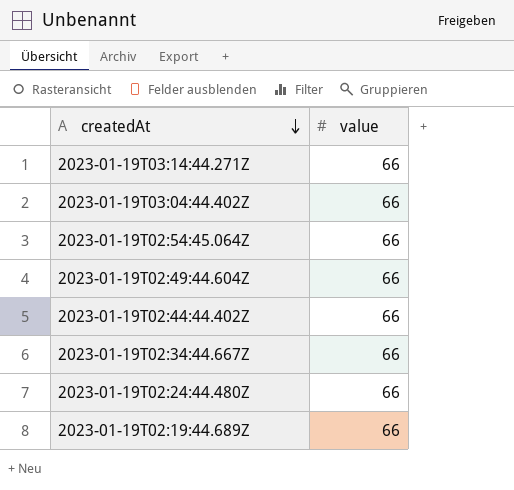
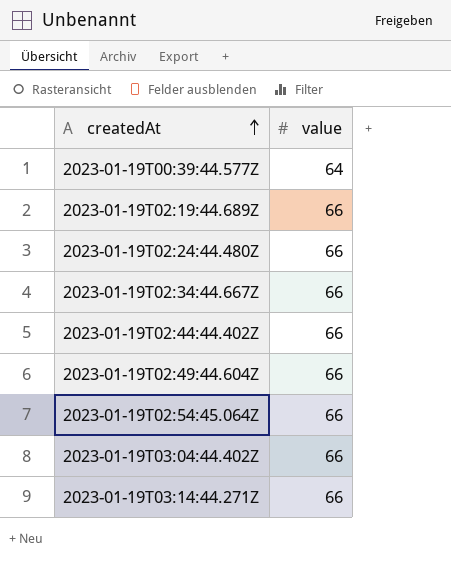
row order: createdAt descending -> createdAt ascending
row 2023-01-19T00:39:44.577Z: none -> 64

